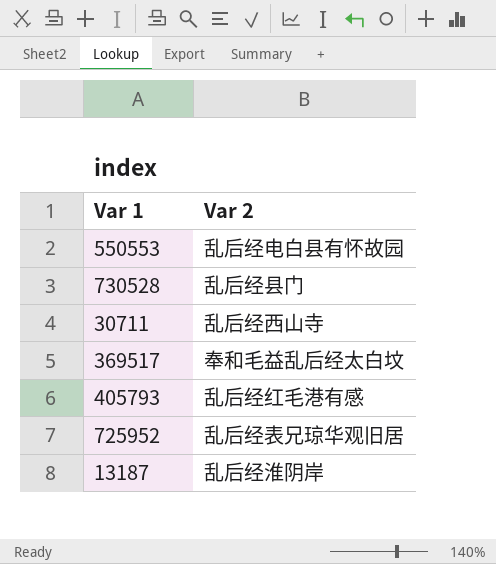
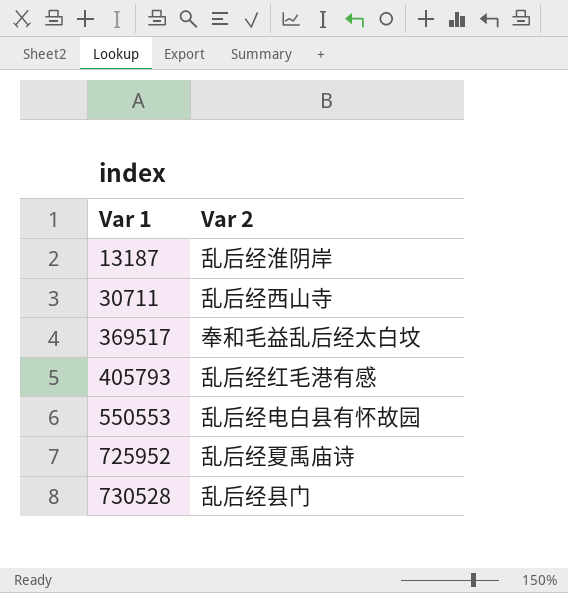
row order: none -> Var 1 ascending
725952 | Var 2: 乱后经表兄琼华观旧居 -> 乱后经夏禹庙诗

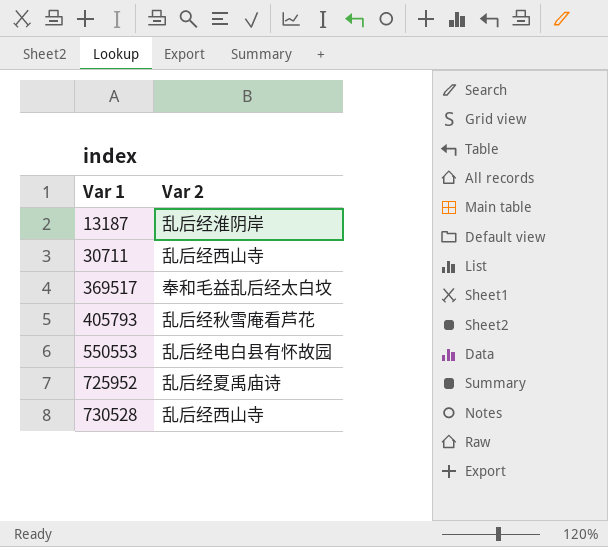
405793 | Var 2: 乱后经红毛港有感 -> 乱后经秋雪庵看芦花
730528 | Var 2: 乱后经县门 -> 乱后经西山寺

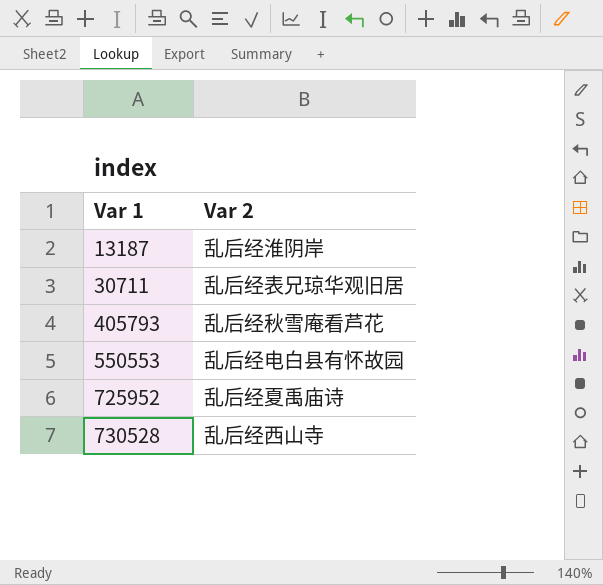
row 369517: 奉和毛益乱后经太白坟 -> none
30711 | Var 2: 乱后经西山寺 -> 乱后经表兄琼华观旧居

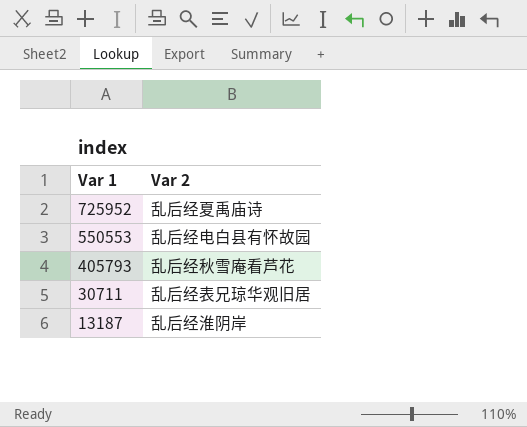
row order: Var 1 ascending -> Var 1 descending
row 730528: 乱后经西山寺 -> none

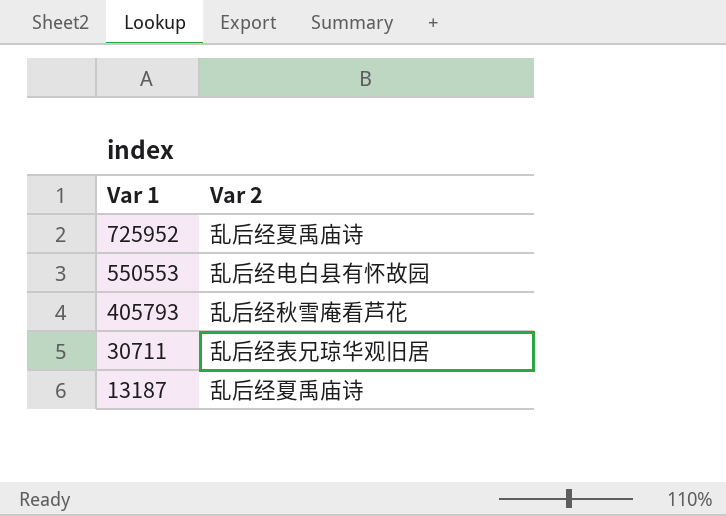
13187 | Var 2: 乱后经淮阴岸 -> 乱后经夏禹庙诗

